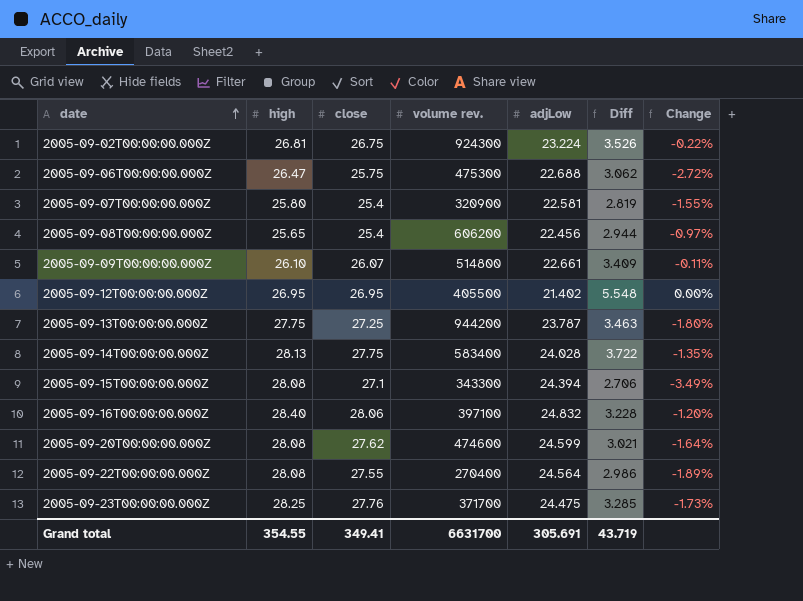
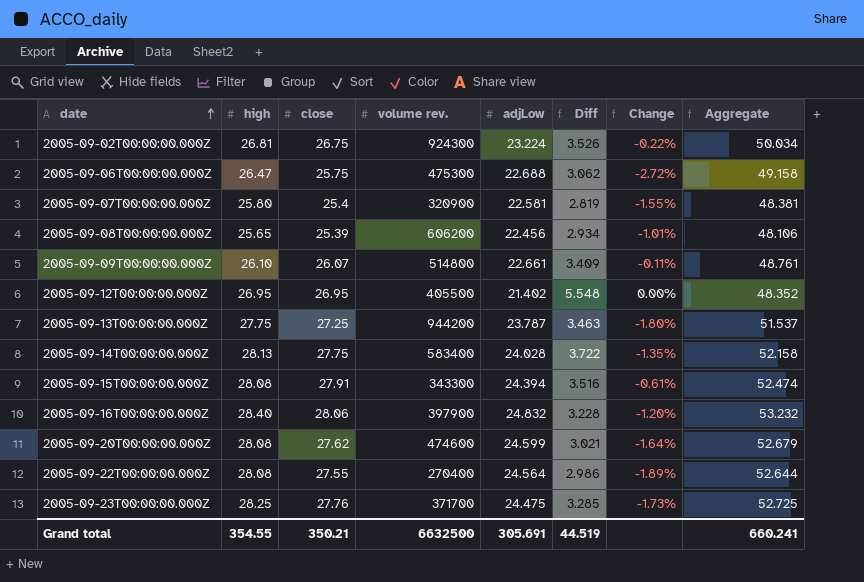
column Aggregate | formula: none -> [high] + [adjLow]
2005-09-08T00:00:00.000Z | close: 25.4 -> 25.39
2005-09-08T00:00:00.000Z | Diff: 2.944 -> 2.934
2005-09-08T00:00:00.000Z | Change: -0.97% -> -1.01%
2005-09-15T00:00:00.000Z | close: 27.1 -> 27.91
2005-09-15T00:00:00.000Z | Diff: 2.706 -> 3.516
2005-09-15T00:00:00.000Z | Change: -3.49% -> -0.61%
2005-09-16T00:00:00.000Z | volume rev.: 397100 -> 397900
Grand total | close: 349.41 -> 350.21
Grand total | volume rev.: 6631700 -> 6632500
Grand total | Diff: 43.719 -> 44.519

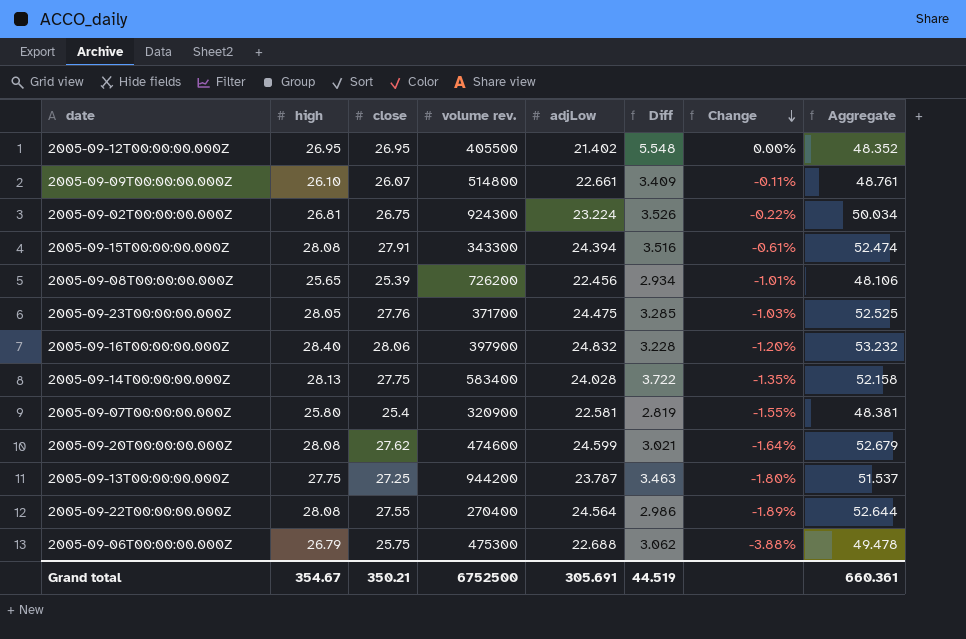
row order: date ascending -> Change descending
2005-09-08T00:00:00.000Z | volume rev.: 606200 -> 726200
2005-09-23T00:00:00.000Z | high: 28.25 -> 28.05
2005-09-23T00:00:00.000Z | Change: -1.73% -> -1.03%
2005-09-23T00:00:00.000Z | Aggregate: 52.725 -> 52.525
2005-09-06T00:00:00.000Z | high: 26.47 -> 26.79
2005-09-06T00:00:00.000Z | Change: -2.72% -> -3.88%
2005-09-06T00:00:00.000Z | Aggregate: 49.158 -> 49.478
Grand total | high: 354.55 -> 354.67
Grand total | volume rev.: 6632500 -> 6752500
Grand total | Aggregate: 660.241 -> 660.361

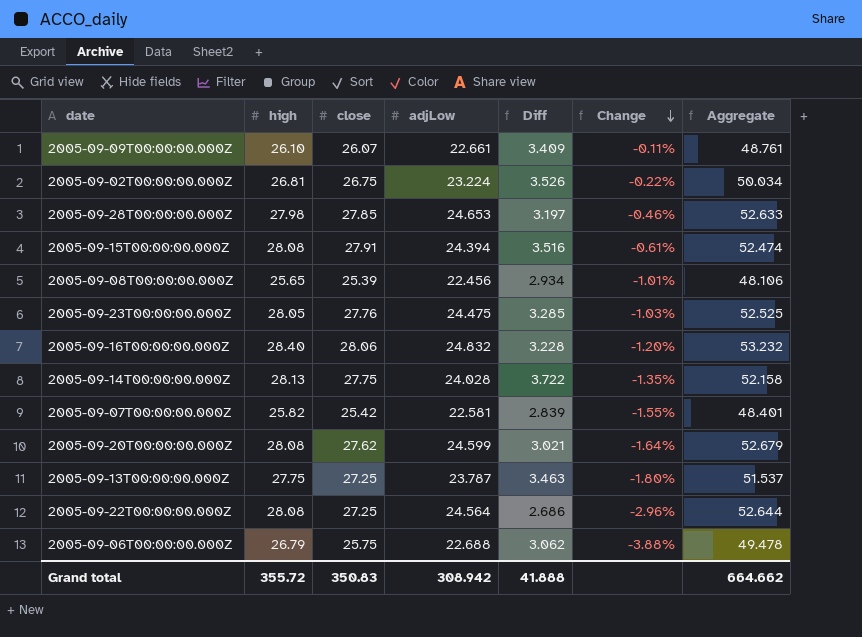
column volume rev. | position: 4 -> none
row 2005-09-12T00:00:00.000Z: 26.95 | 26.95 | 405500 | 21.402 | 5.548 | 0.00% | 48.352 -> none
row 2005-09-28T00:00:00.000Z: none -> 27.98 | 27.85 | 24.653 | 3.197 | -0.46% | 52.633
2005-09-07T00:00:00.000Z | high: 25.80 -> 25.82
2005-09-07T00:00:00.000Z | close: 25.4 -> 25.42
2005-09-07T00:00:00.000Z | Diff: 2.819 -> 2.839
2005-09-07T00:00:00.000Z | Aggregate: 48.381 -> 48.401
2005-09-22T00:00:00.000Z | close: 27.55 -> 27.25
2005-09-22T00:00:00.000Z | Diff: 2.986 -> 2.686
2005-09-22T00:00:00.000Z | Change: -1.89% -> -2.96%
Grand total | high: 354.67 -> 355.72
Grand total | close: 350.21 -> 350.83
Grand total | adjLow: 305.691 -> 308.942
Grand total | Diff: 44.519 -> 41.888
Grand total | Aggregate: 660.361 -> 664.662

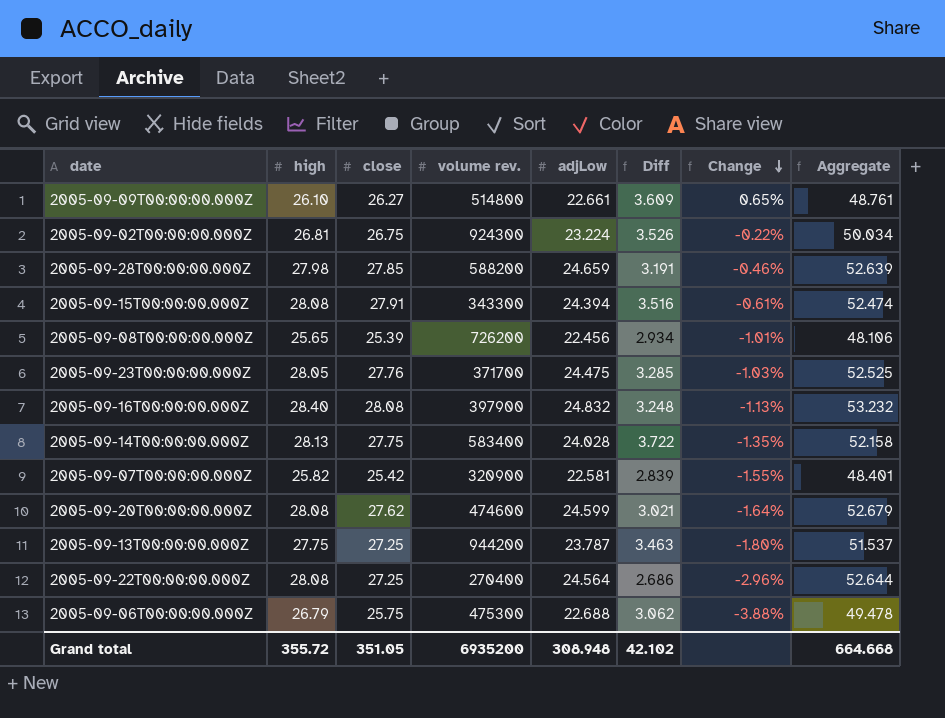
column volume rev. | position: none -> 4
2005-09-09T00:00:00.000Z | close: 26.07 -> 26.27
2005-09-09T00:00:00.000Z | Diff: 3.409 -> 3.609
2005-09-09T00:00:00.000Z | Change: -0.11% -> 0.65%
2005-09-28T00:00:00.000Z | adjLow: 24.653 -> 24.659
2005-09-28T00:00:00.000Z | Diff: 3.197 -> 3.191
2005-09-28T00:00:00.000Z | Aggregate: 52.633 -> 52.639
2005-09-16T00:00:00.000Z | close: 28.06 -> 28.08
2005-09-16T00:00:00.000Z | Diff: 3.228 -> 3.248
2005-09-16T00:00:00.000Z | Change: -1.20% -> -1.13%
Grand total | close: 350.83 -> 351.05
Grand total | adjLow: 308.942 -> 308.948
Grand total | Diff: 41.888 -> 42.102
Grand total | Aggregate: 664.662 -> 664.668

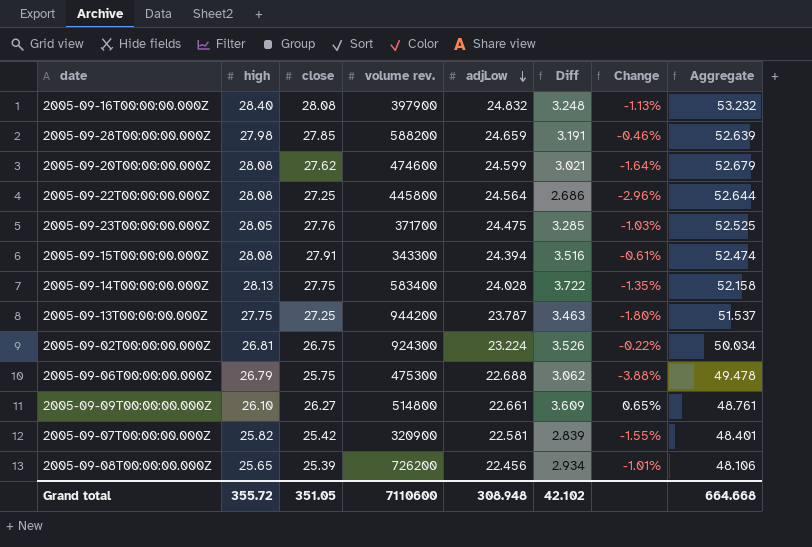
row order: Change descending -> adjLow descending
2005-09-22T00:00:00.000Z | volume rev.: 270400 -> 445800
Grand total | volume rev.: 6935200 -> 7110600

